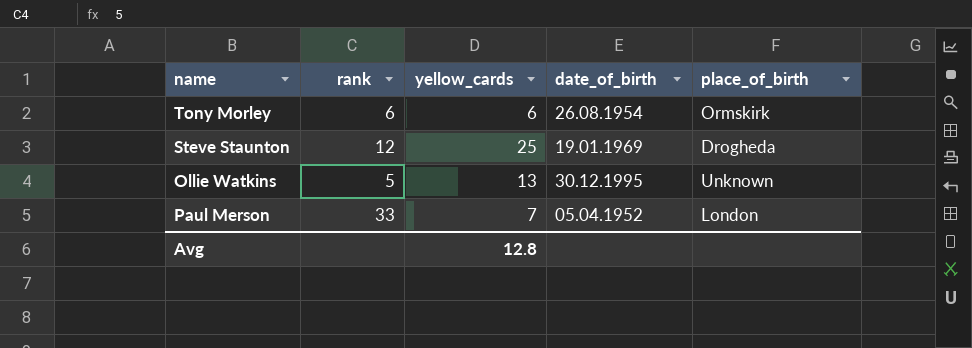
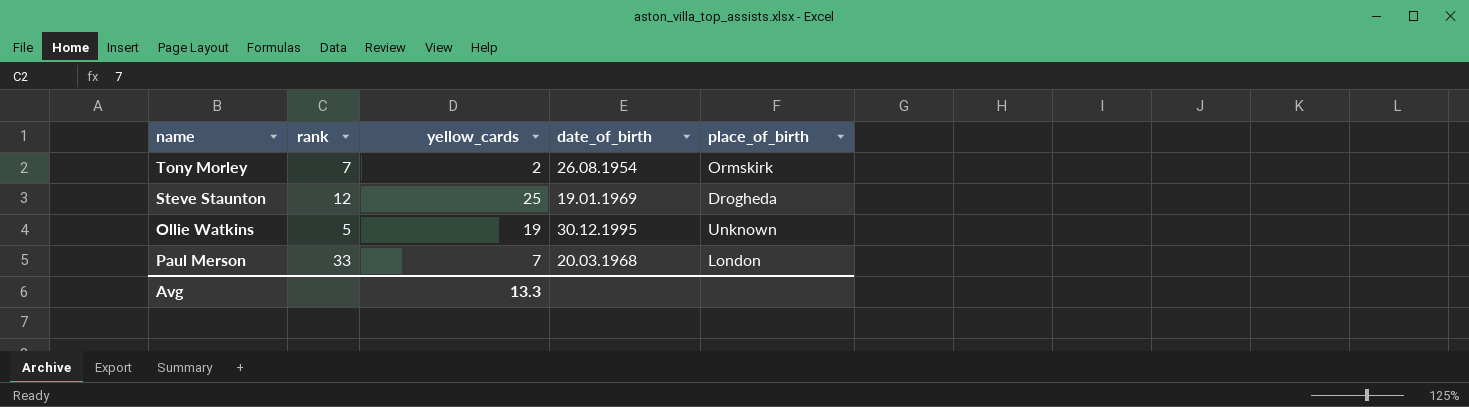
Tony Morley | rank: 6 -> 7
Tony Morley | yellow_cards: 6 -> 2
Ollie Watkins | yellow_cards: 13 -> 19
Paul Merson | date_of_birth: 05.04.1952 -> 20.03.1968
Avg | yellow_cards: 12.8 -> 13.3

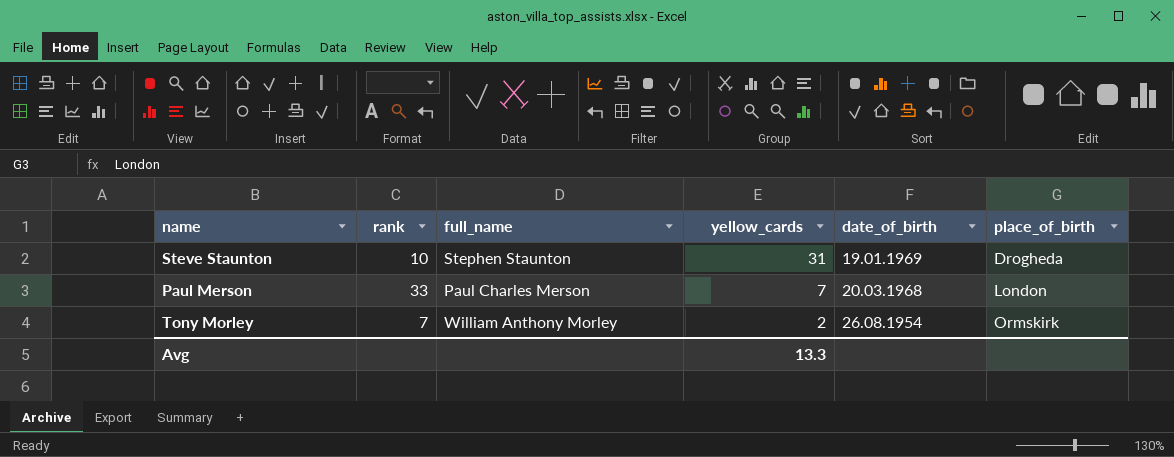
row order: none -> yellow_cards descending
column full_name | position: none -> 3
row Ollie Watkins: 5 | 19 | 30.12.1995 | Unknown -> none
Steve Staunton | rank: 12 -> 10
Steve Staunton | yellow_cards: 25 -> 31

